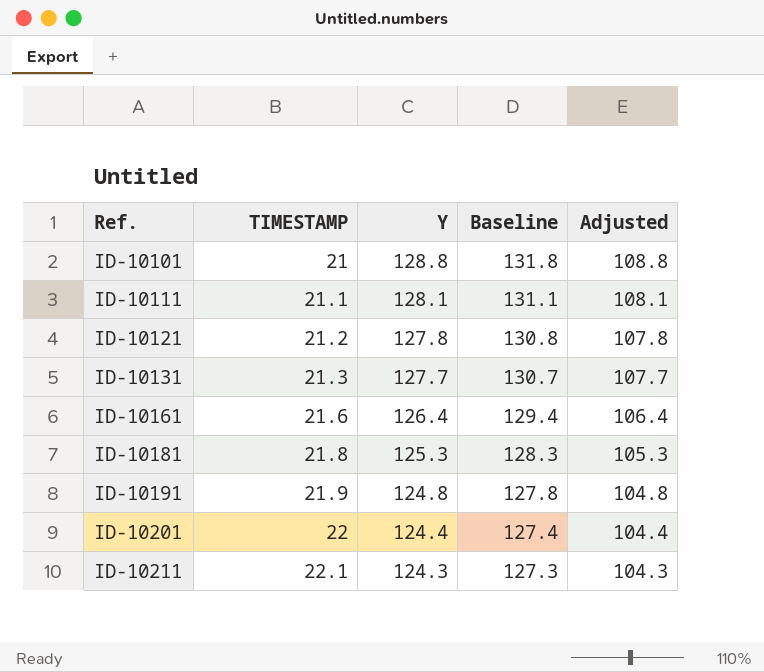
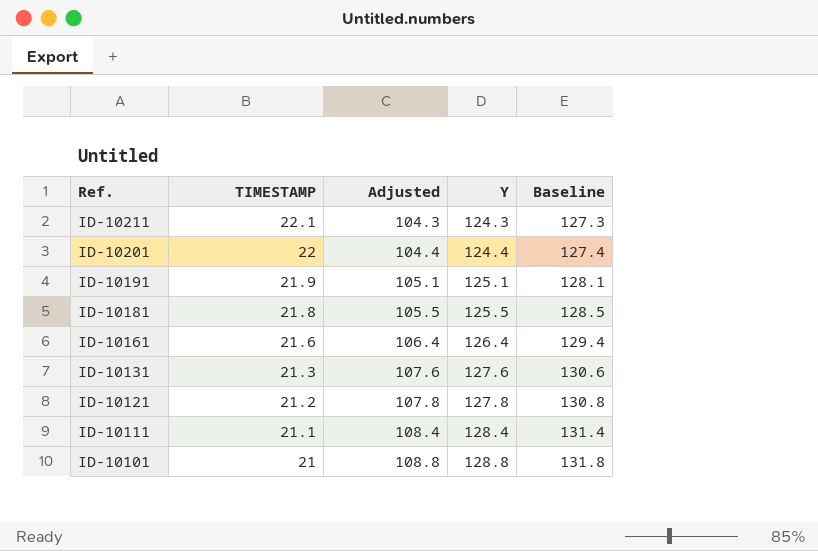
row order: Ref. ascending -> Ref. descending
column Adjusted | position: 5 -> 3
ID-10191 | Adjusted: 104.8 -> 105.1
ID-10191 | Y: 124.8 -> 125.1
ID-10191 | Baseline: 127.8 -> 128.1
ID-10181 | Adjusted: 105.3 -> 105.5
ID-10181 | Y: 125.3 -> 125.5
ID-10181 | Baseline: 128.3 -> 128.5
ID-10131 | Adjusted: 107.7 -> 107.6
ID-10131 | Y: 127.7 -> 127.6
ID-10131 | Baseline: 130.7 -> 130.6
ID-10111 | Adjusted: 108.1 -> 108.4
ID-10111 | Y: 128.1 -> 128.4
ID-10111 | Baseline: 131.1 -> 131.4

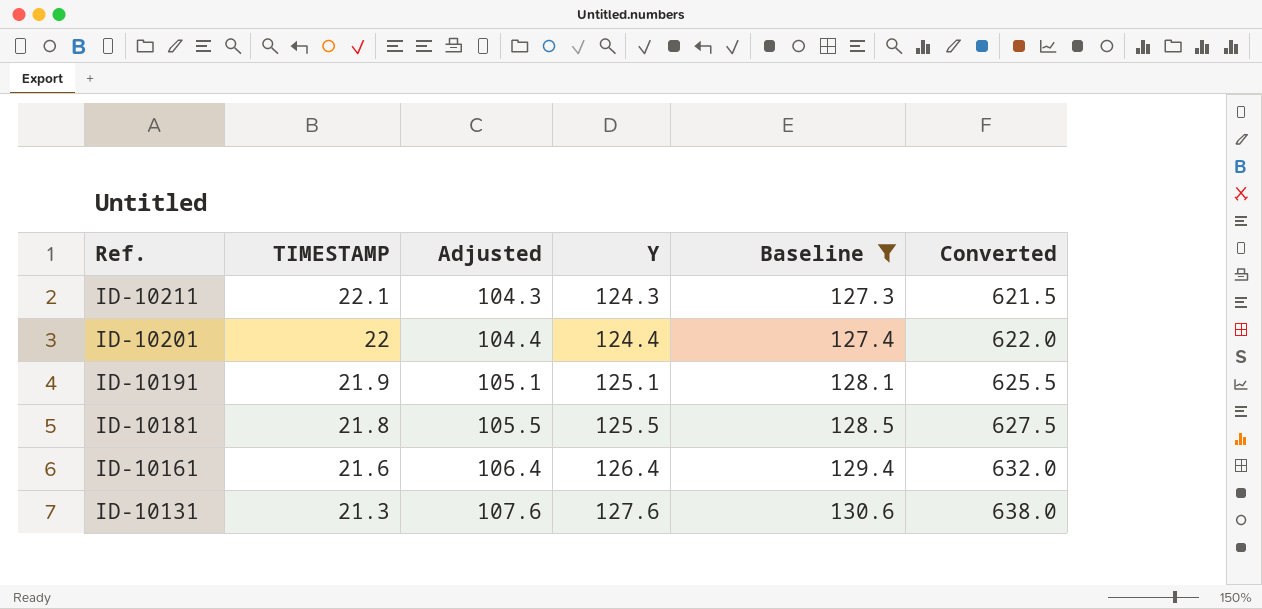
filter: none -> Baseline <= 130.6
column Converted | formula: none -> [Y] * 5

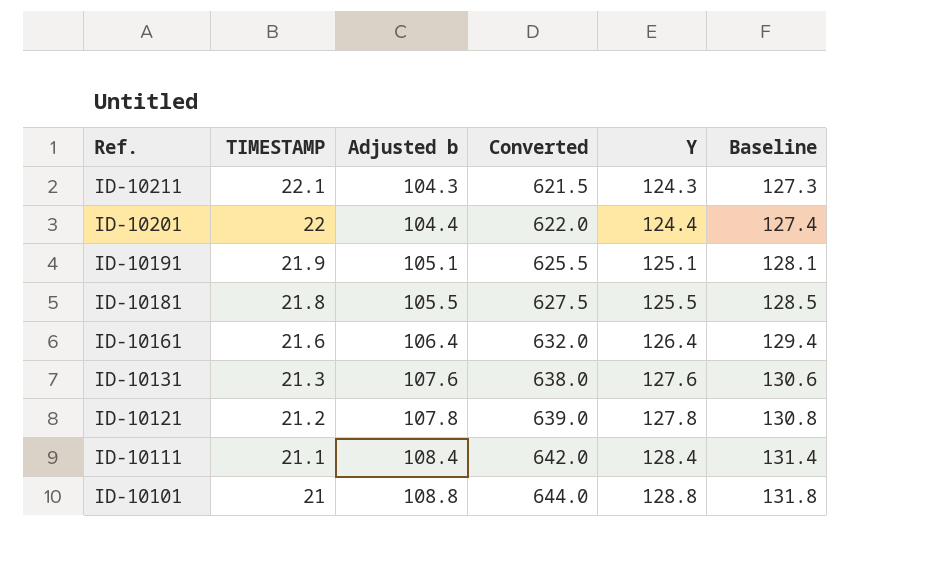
filter: Baseline <= 130.6 -> none
column name: Adjusted -> Adjusted b
column Converted | position: 6 -> 4

